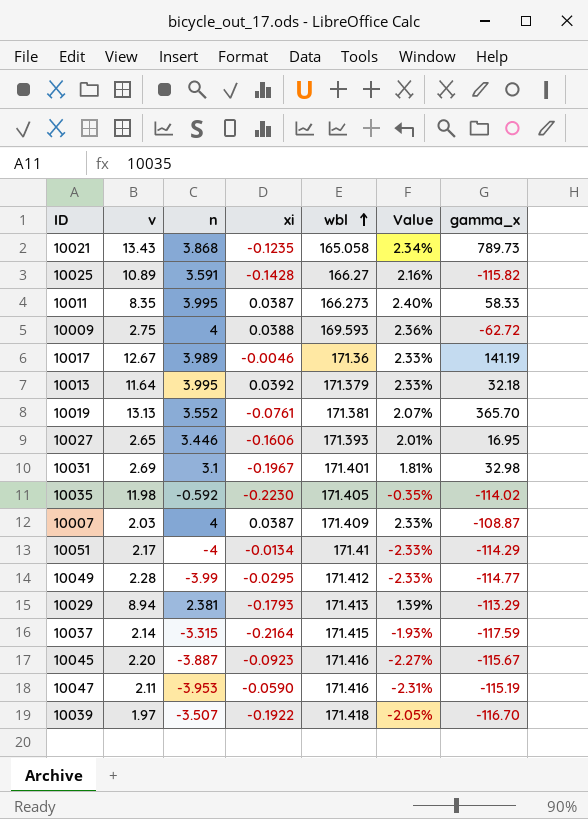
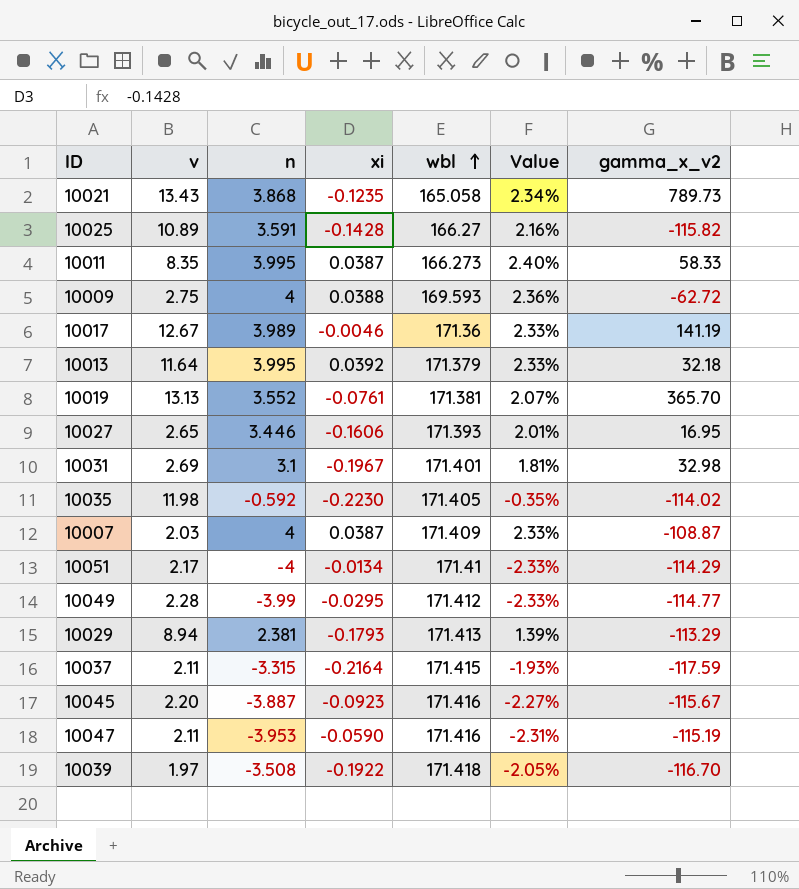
column name: gamma_x -> gamma_x_v2
10037 | v: 2.14 -> 2.11
10039 | n: -3.507 -> -3.508

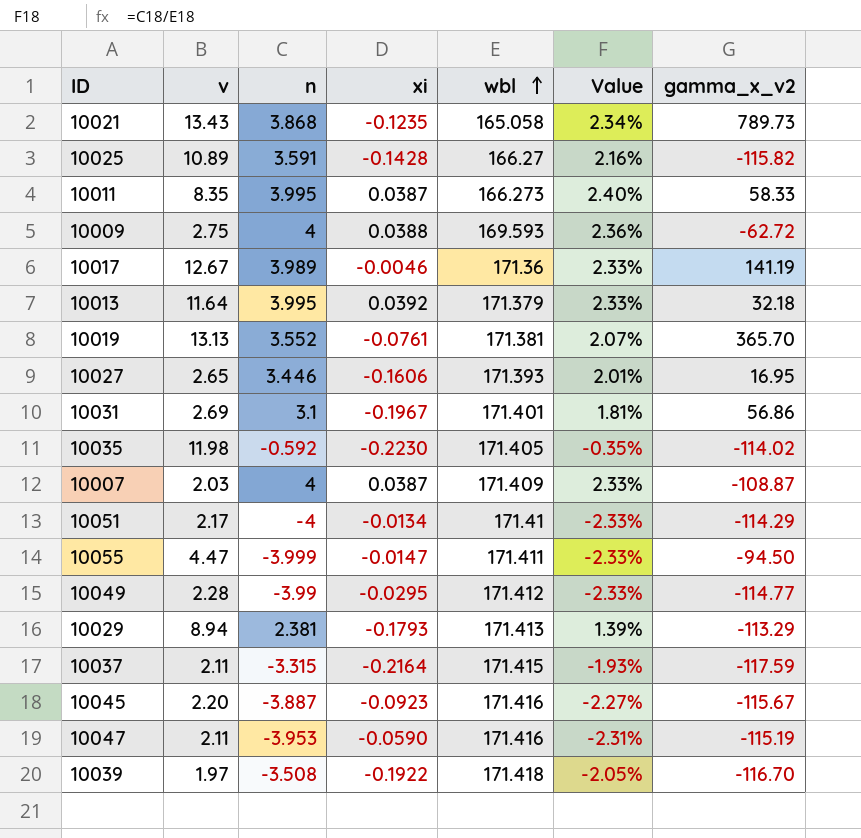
10031 | gamma_x_v2: 32.98 -> 56.86
row 10055: none -> 4.47 | -3.999 | -0.0147 | 171.411 | -2.33% | -94.50

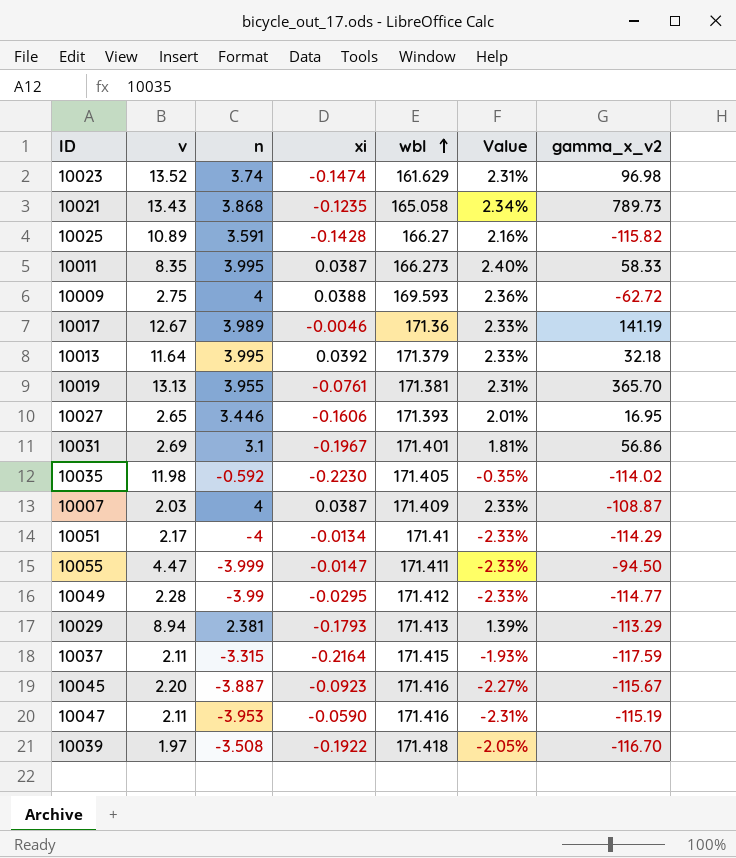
row 10023: none -> 13.52 | 3.74 | -0.1474 | 161.629 | 2.31% | 96.98
10019 | n: 3.552 -> 3.955
10019 | Value: 2.07% -> 2.31%

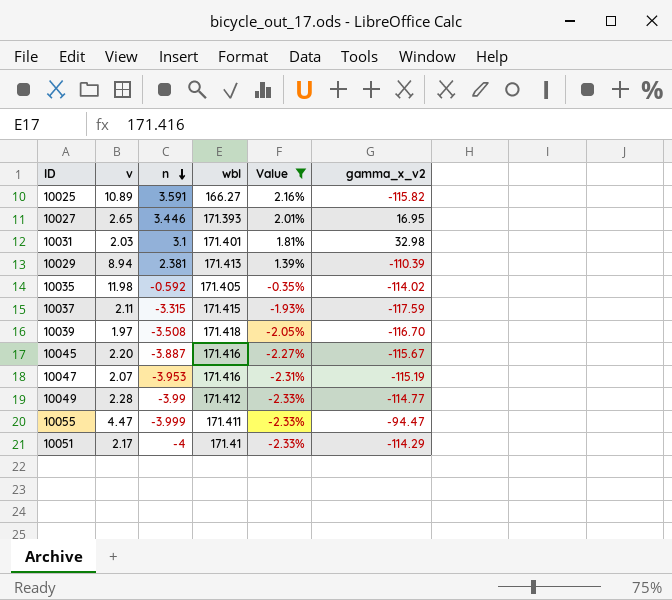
filter: none -> Value <= 2.16%
row order: wbl ascending -> n descending
column xi | position: 4 -> none
10031 | v: 2.69 -> 2.03
10031 | gamma_x_v2: 56.86 -> 32.98
10029 | gamma_x_v2: -113.29 -> -110.39
10047 | v: 2.11 -> 2.07
10055 | gamma_x_v2: -94.50 -> -94.47

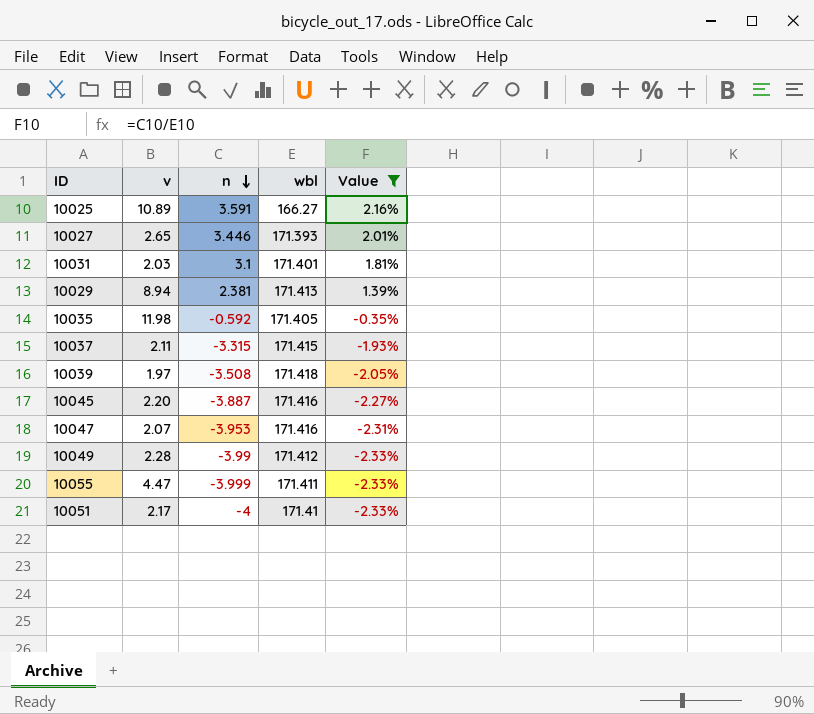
column gamma_x_v2 | position: 6 -> none

